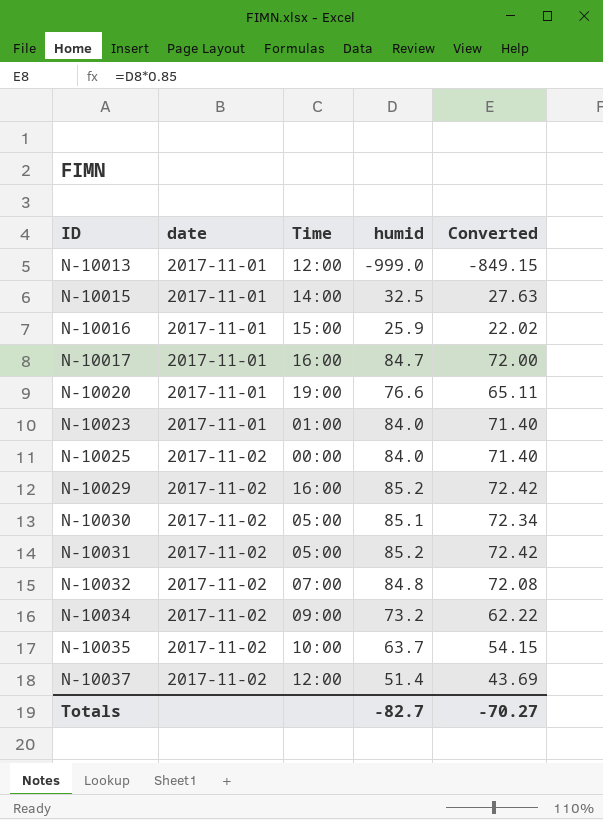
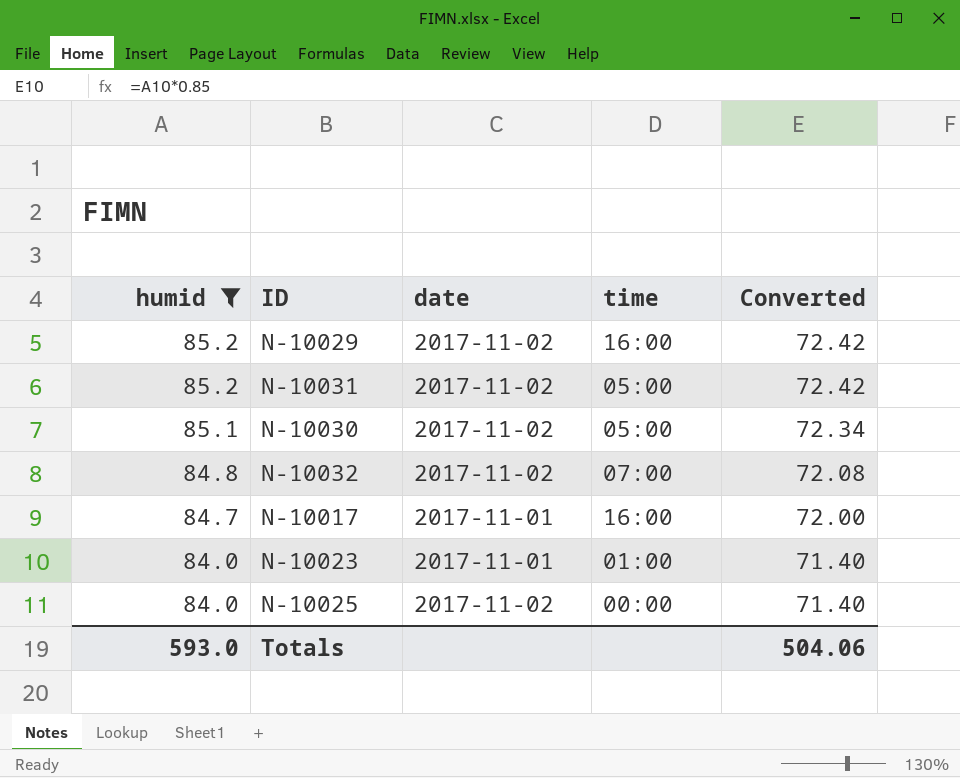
filter: none -> humid >= 84.0
row order: ID ascending -> humid descending
column humid | position: 4 -> 1
column name: Time -> time
Totals | humid: -82.7 -> 593.0
Totals | Converted: -70.27 -> 504.06

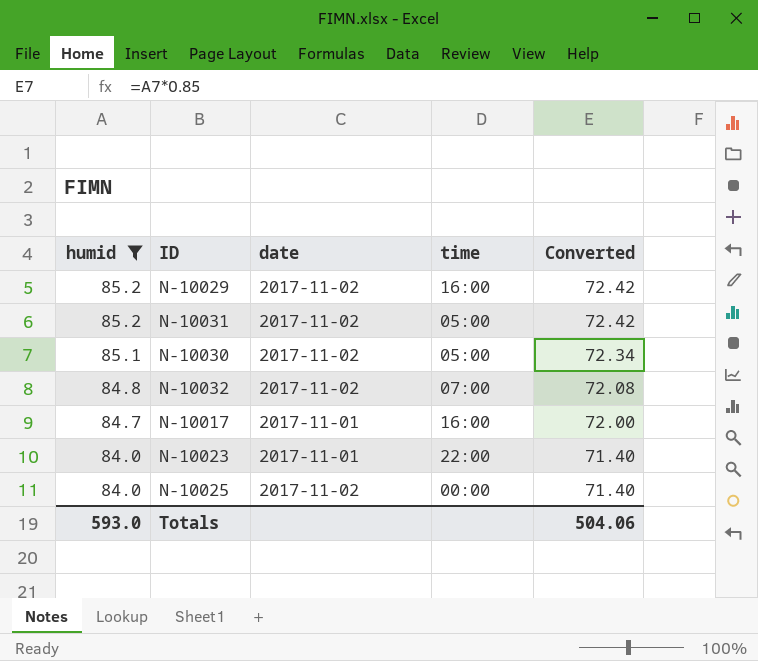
N-10023 | time: 01:00 -> 22:00

